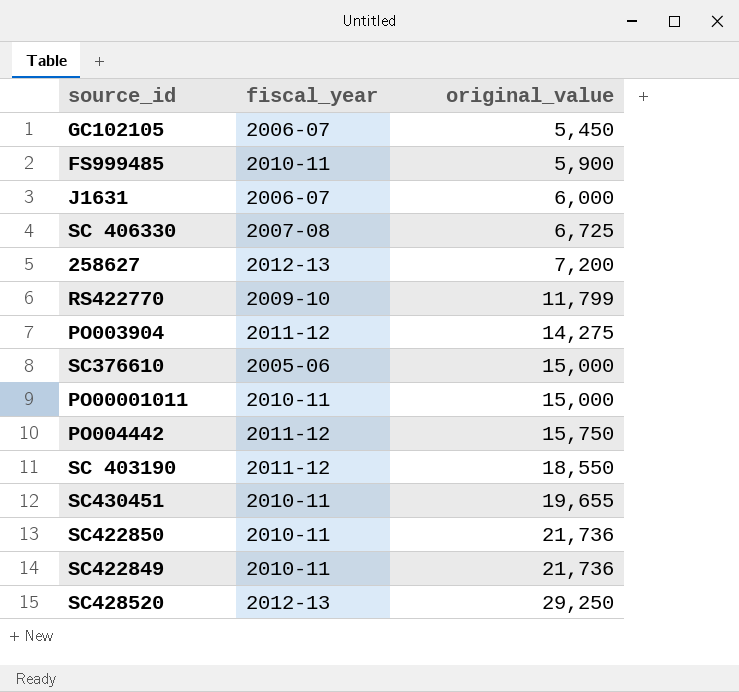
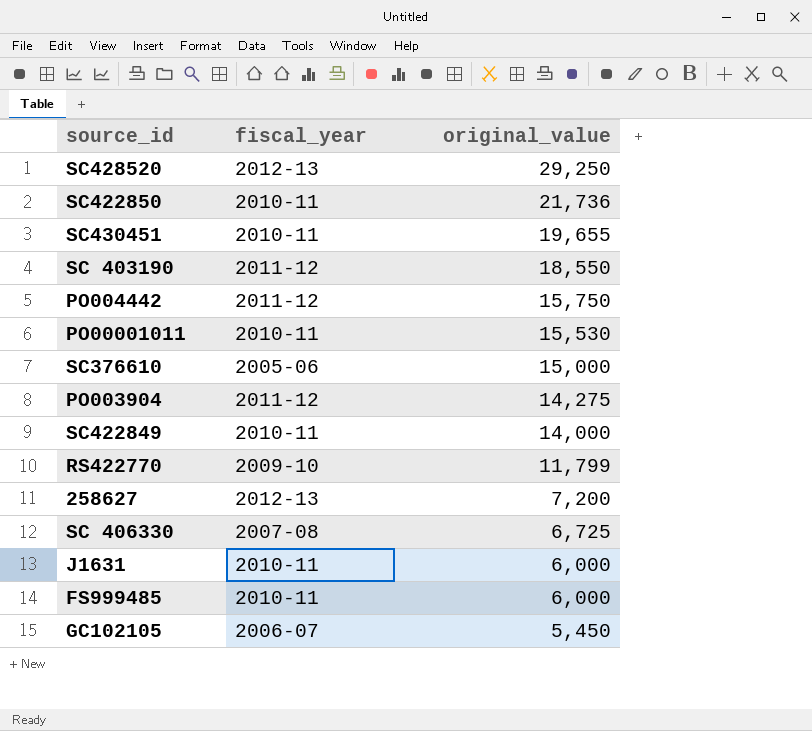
row order: original_value ascending -> original_value descending
PO00001011 | original_value: 15,000 -> 15,530
SC422849 | original_value: 21,736 -> 14,000
J1631 | fiscal_year: 2006-07 -> 2010-11
FS999485 | original_value: 5,900 -> 6,000

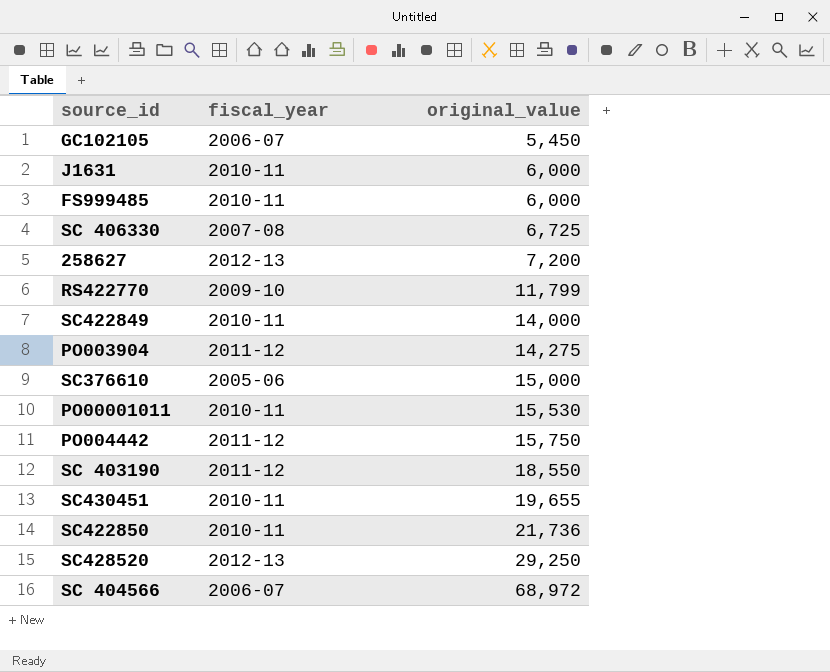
row order: original_value descending -> original_value ascending
row SC 404566: none -> 2006-07 | 68,972

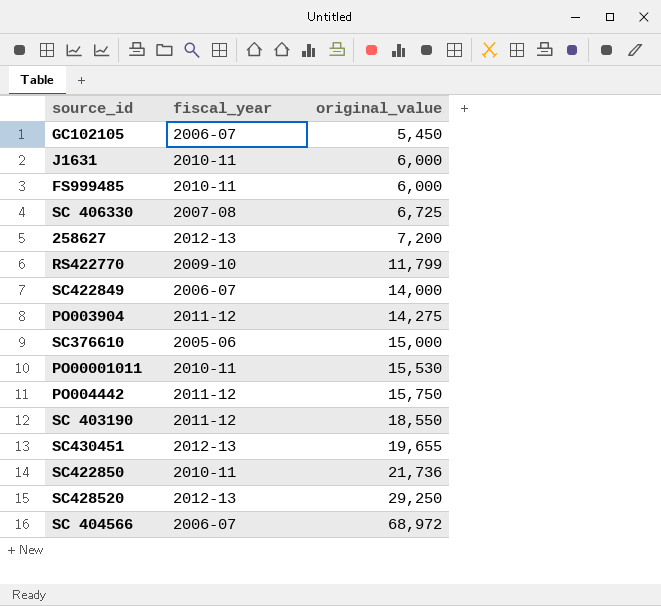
SC422849 | fiscal_year: 2010-11 -> 2006-07
SC430451 | fiscal_year: 2010-11 -> 2012-13

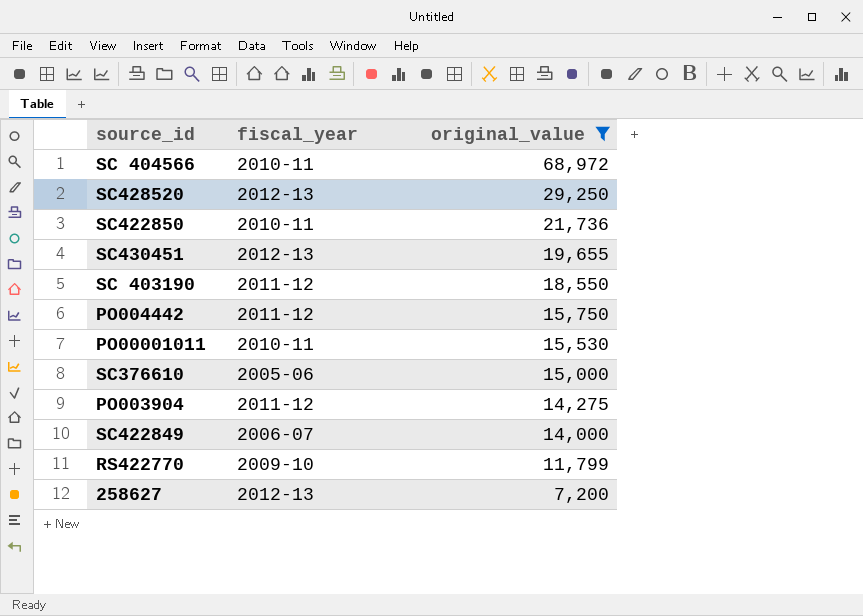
filter: none -> original_value >= 7,200
row order: original_value ascending -> original_value descending
SC 404566 | fiscal_year: 2006-07 -> 2010-11

